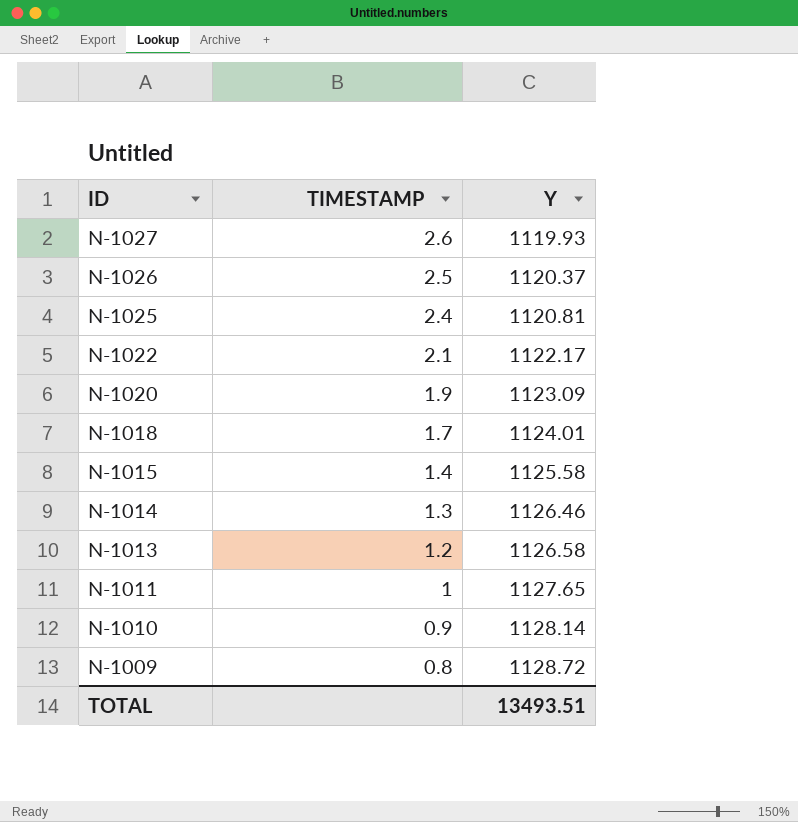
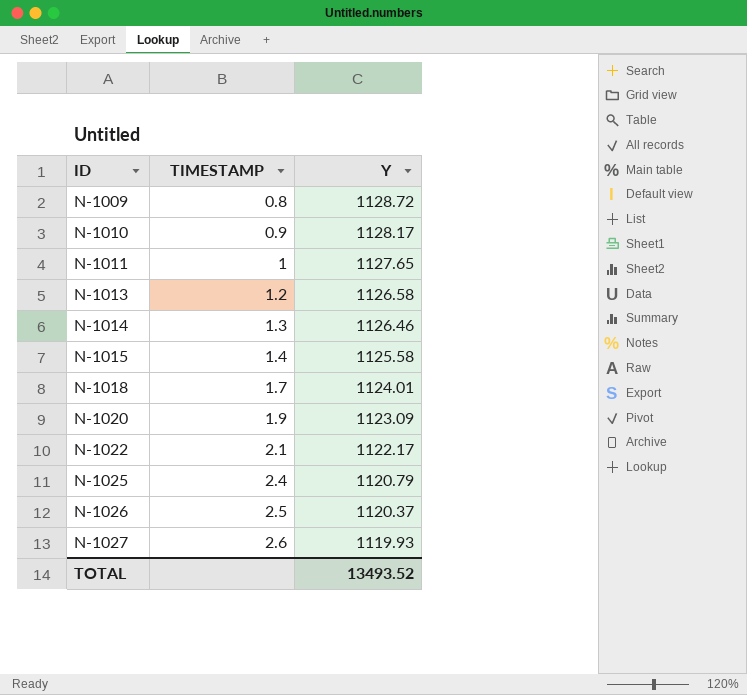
row order: ID descending -> ID ascending
N-1010 | Y: 1128.14 -> 1128.17
N-1025 | Y: 1120.81 -> 1120.79
TOTAL | Y: 13493.51 -> 13493.52

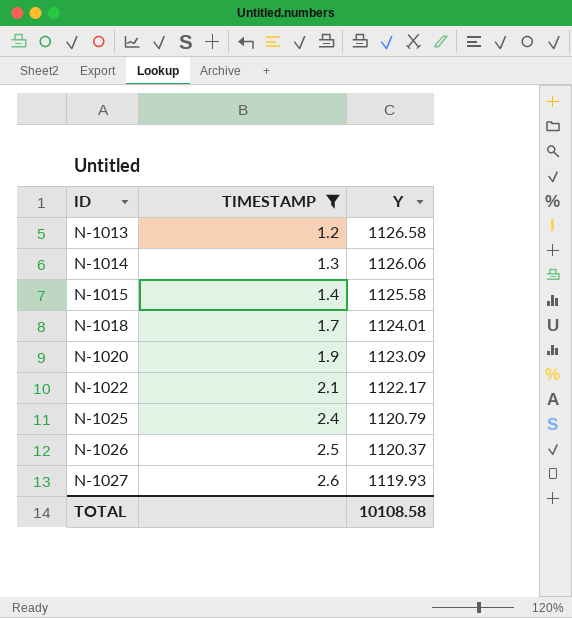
filter: none -> TIMESTAMP >= 1.2
N-1014 | Y: 1126.46 -> 1126.06
TOTAL | Y: 13493.52 -> 10108.58

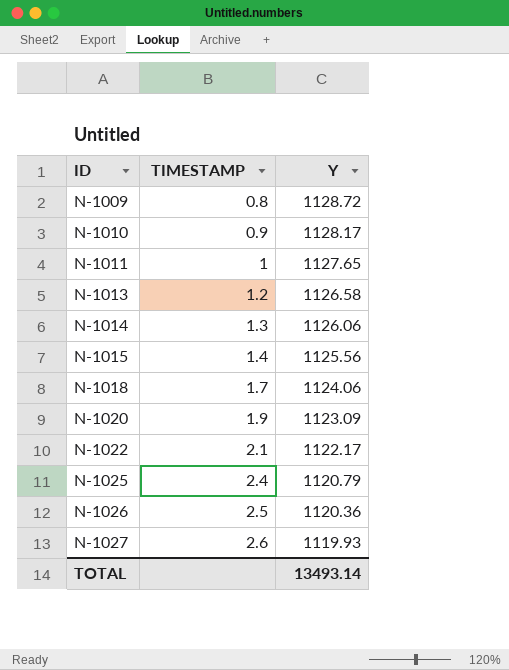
filter: TIMESTAMP >= 1.2 -> none
N-1015 | Y: 1125.58 -> 1125.56
N-1018 | Y: 1124.01 -> 1124.06
N-1026 | Y: 1120.37 -> 1120.36
TOTAL | Y: 10108.58 -> 13493.14

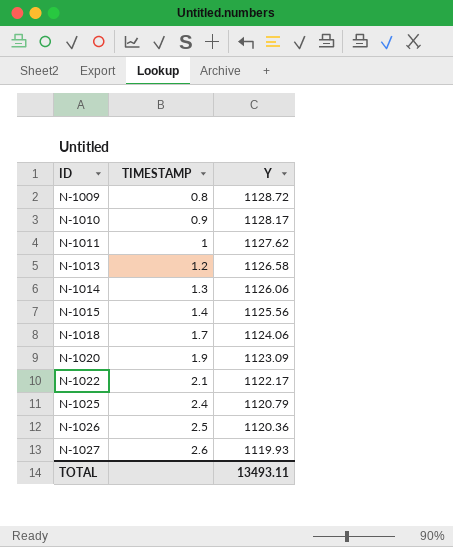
N-1011 | Y: 1127.65 -> 1127.62
TOTAL | Y: 13493.14 -> 13493.11

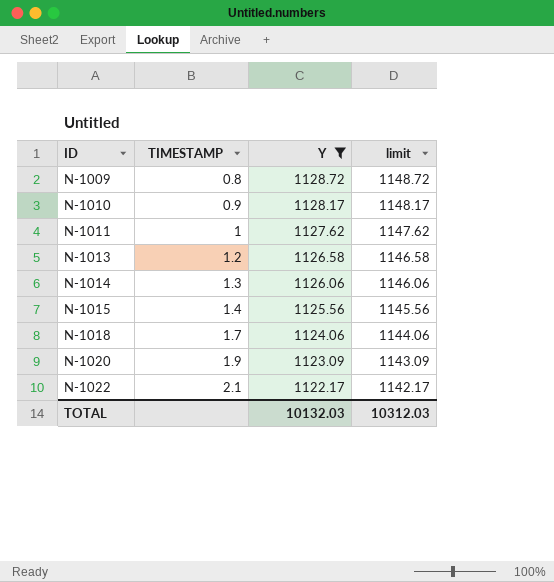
filter: none -> Y >= 1122.17
column limit | formula: none -> [Y] + 20
TOTAL | Y: 13493.11 -> 10132.03

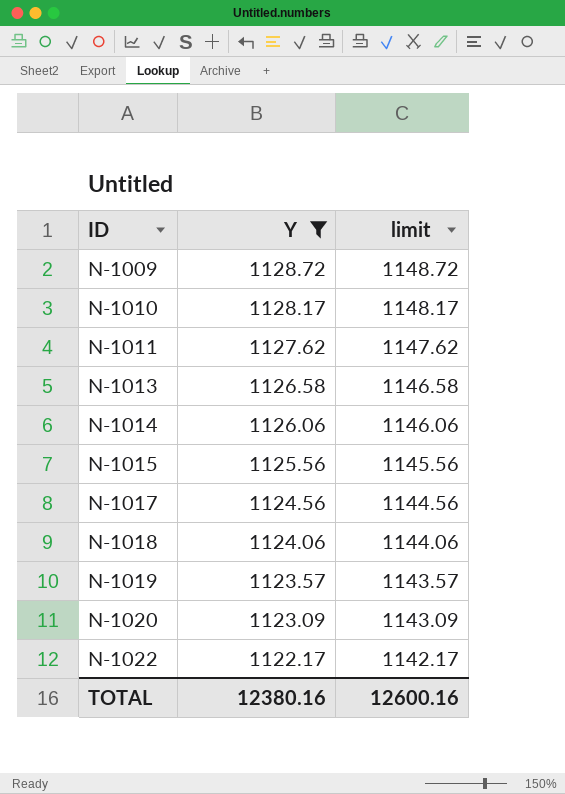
column TIMESTAMP | position: 2 -> none
row N-1017: none -> 1124.56 | 1144.56
row N-1019: none -> 1123.57 | 1143.57
TOTAL | Y: 10132.03 -> 12380.16
TOTAL | limit: 10312.03 -> 12600.16

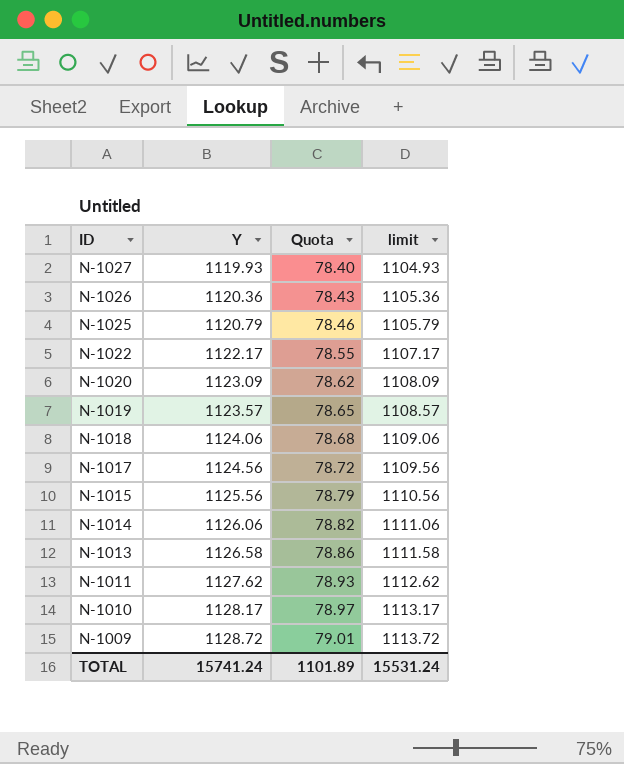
filter: Y >= 1122.17 -> none
row order: ID ascending -> ID descending
column Quota | formula: none -> [Y] * 0.07
column limit | formula: [Y] + 20 -> [Y] - 15
TOTAL | Y: 12380.16 -> 15741.24
TOTAL | limit: 12600.16 -> 15531.24

